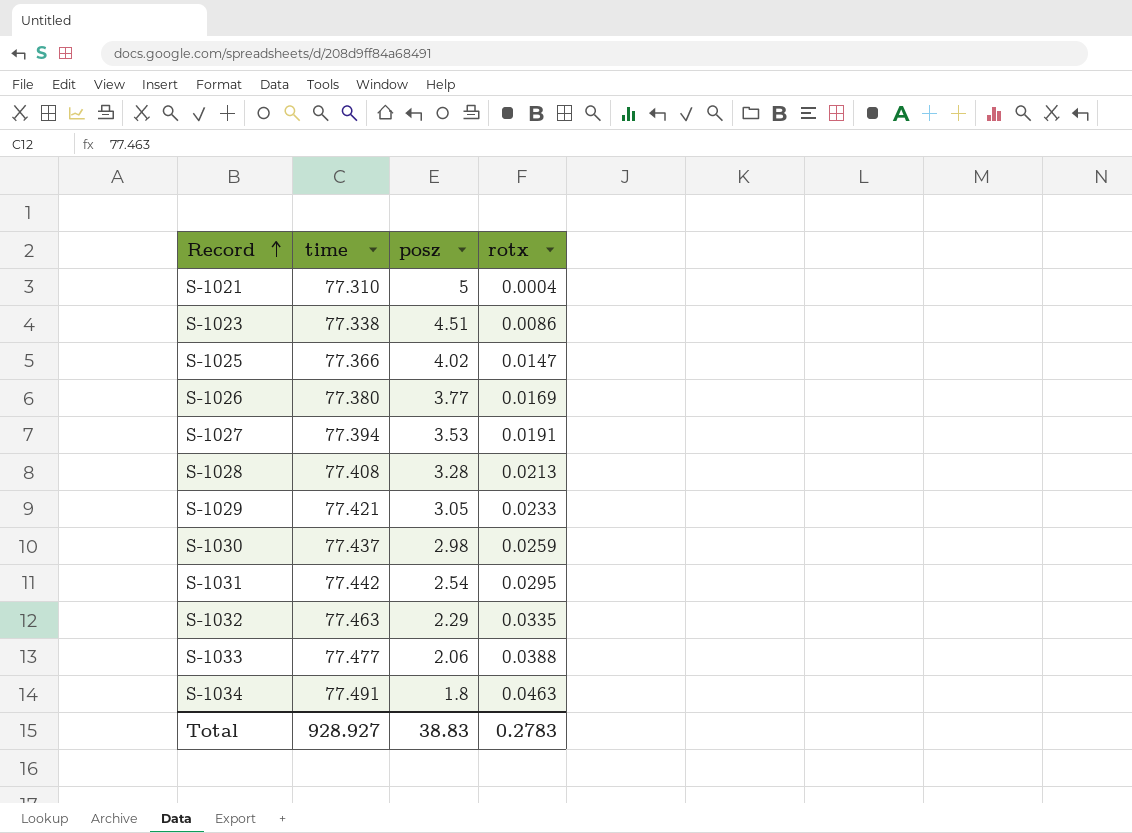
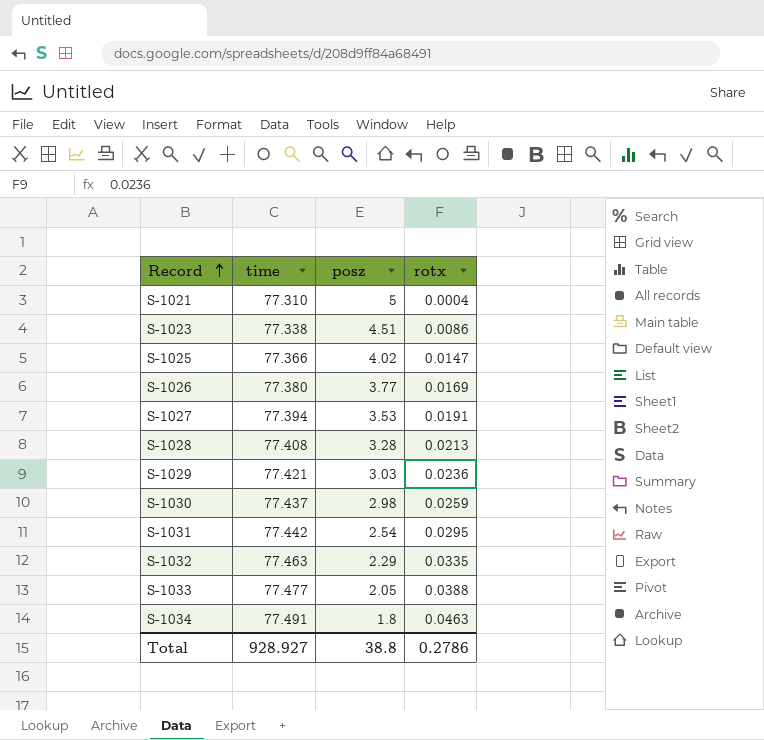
S-1029 | posz: 3.05 -> 3.03
S-1029 | rotx: 0.0233 -> 0.0236
S-1033 | posz: 2.06 -> 2.05
Total | posz: 38.83 -> 38.8
Total | rotx: 0.2783 -> 0.2786

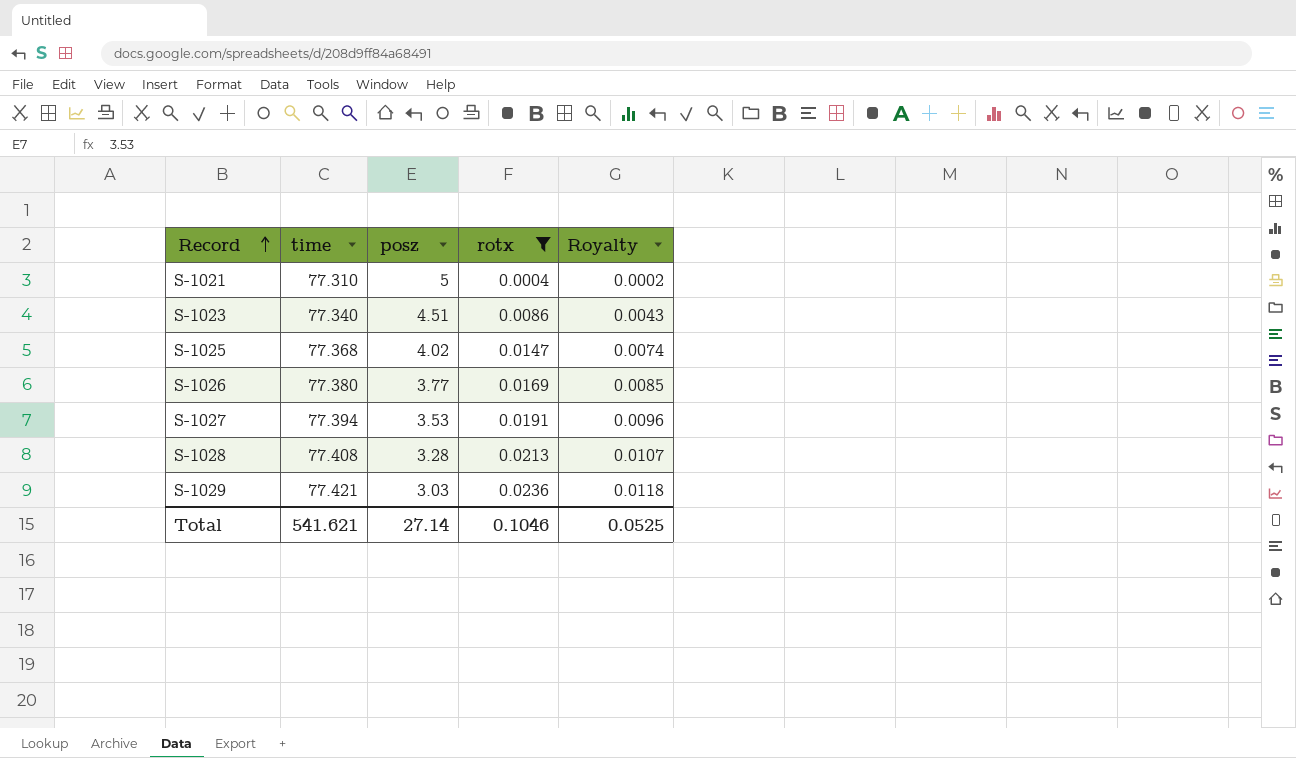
filter: none -> rotx <= 0.0236
column Royalty | formula: none -> [rotx] * 0.5
S-1023 | time: 77.338 -> 77.340
S-1025 | time: 77.366 -> 77.368
Total | time: 928.927 -> 541.621
Total | posz: 38.8 -> 27.14
Total | rotx: 0.2786 -> 0.1046

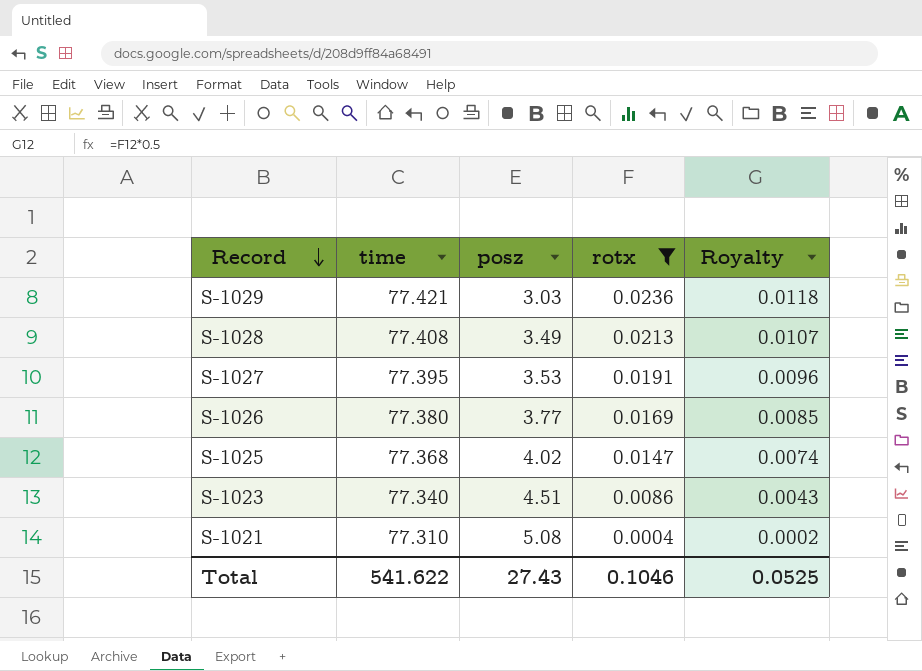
row order: Record ascending -> Record descending
S-1028 | posz: 3.28 -> 3.49
S-1027 | time: 77.394 -> 77.395
S-1021 | posz: 5 -> 5.08
Total | time: 541.621 -> 541.622
Total | posz: 27.14 -> 27.43

